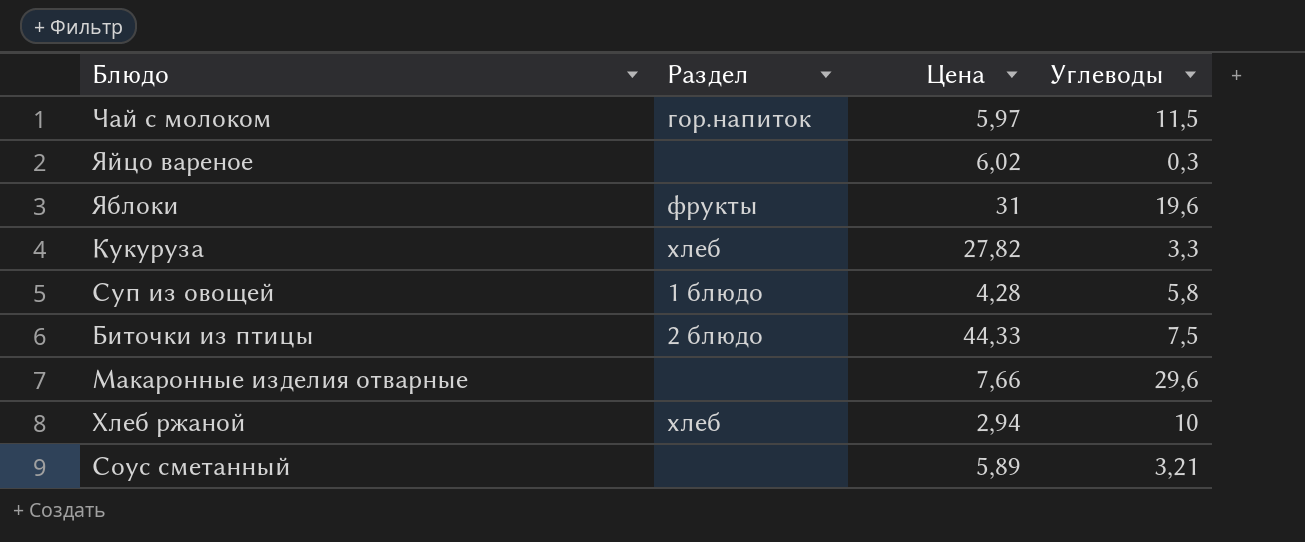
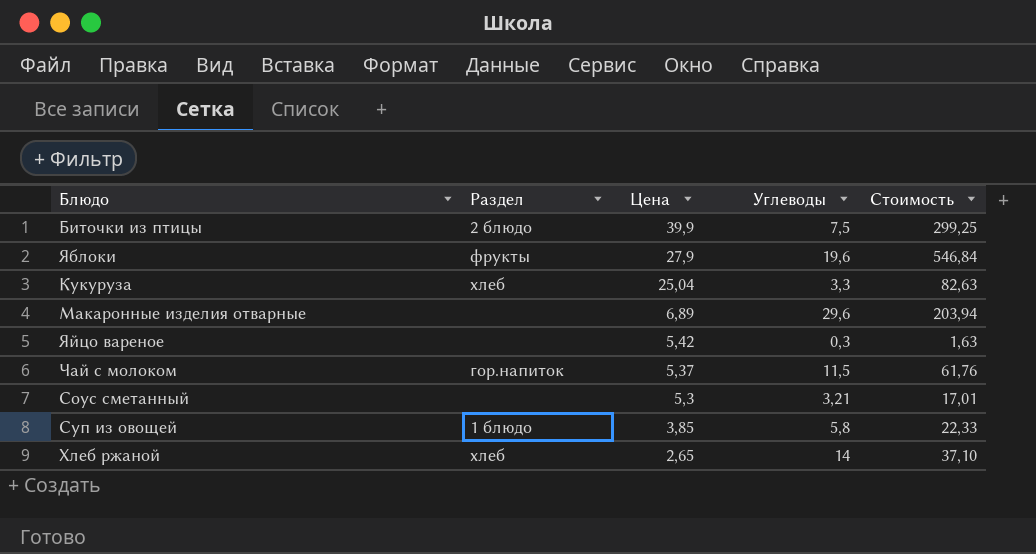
row order: none -> Цена descending
column Стоимость | formula: none -> [Цена] * [Углеводы]
Биточки из птицы | Цена: 44,33 -> 39,9
Яблоки | Цена: 31 -> 27,9
Кукуруза | Цена: 27,82 -> 25,04
Макаронные изделия отварные | Цена: 7,66 -> 6,89
Яйцо вареное | Цена: 6,02 -> 5,42
Чай с молоком | Цена: 5,97 -> 5,37
Соус сметанный | Цена: 5,89 -> 5,3
Суп из овощей | Цена: 4,28 -> 3,85
Хлеб ржаной | Цена: 2,94 -> 2,65
Хлеб ржаной | Углеводы: 10 -> 14

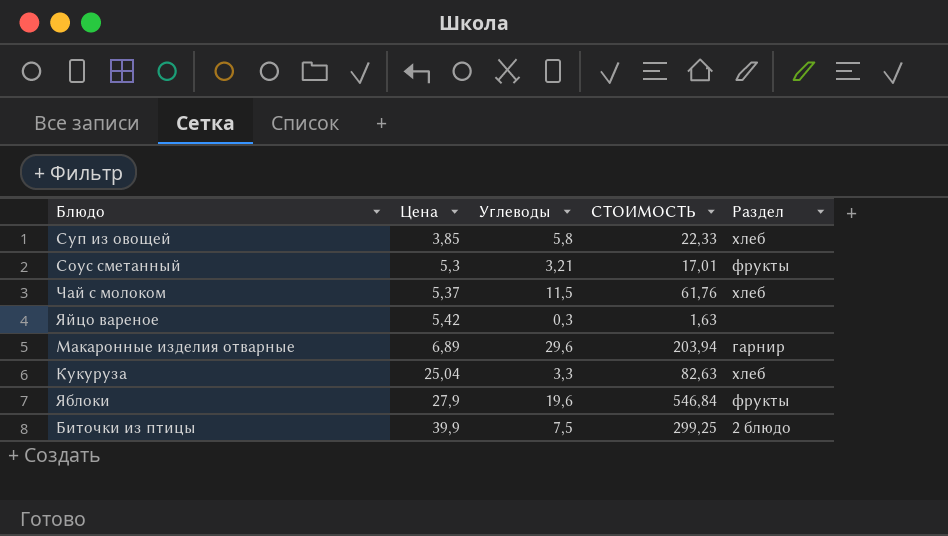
row order: Цена descending -> Цена ascending
column name: Стоимость -> СТОИМОСТЬ
column Раздел | position: 2 -> 5
row Хлеб ржаной: хлеб | 2,65 | 14 | 37,10 -> none
Суп из овощей | Раздел: 1 блюдо -> хлеб
Соус сметанный | Раздел: none -> фрукты
Чай с молоком | Раздел: гор.напиток -> хлеб
Макаронные изделия отварные | Раздел: none -> гарнир

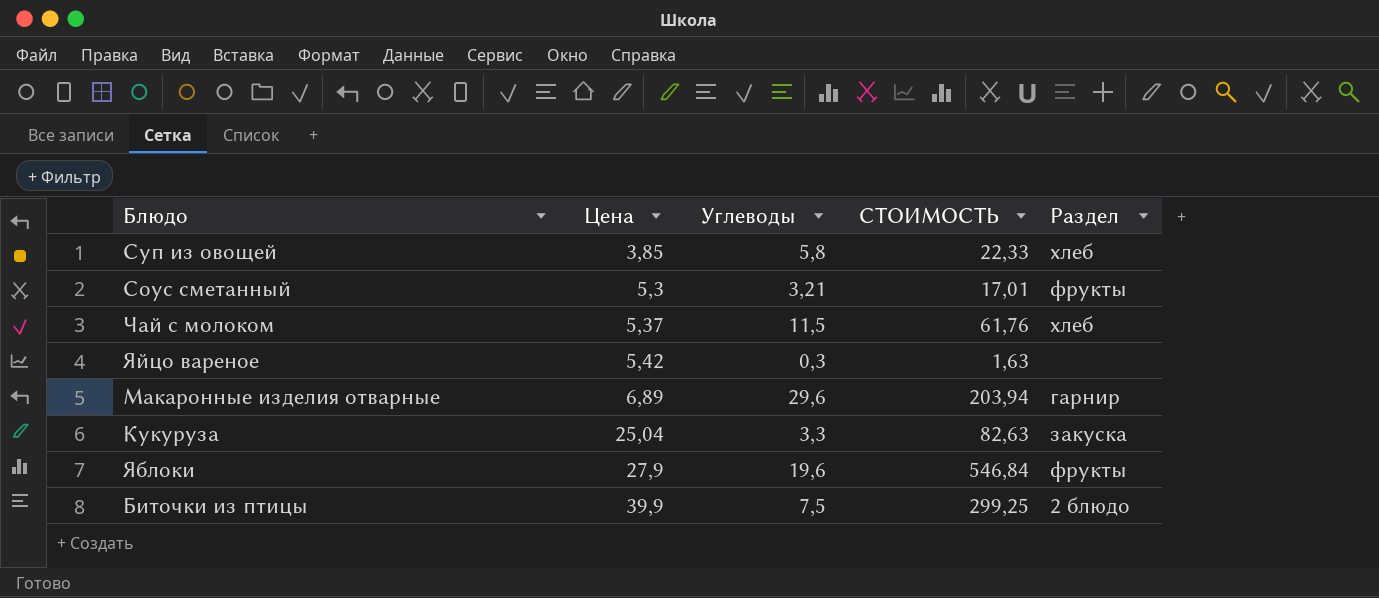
Кукуруза | Раздел: хлеб -> закуска

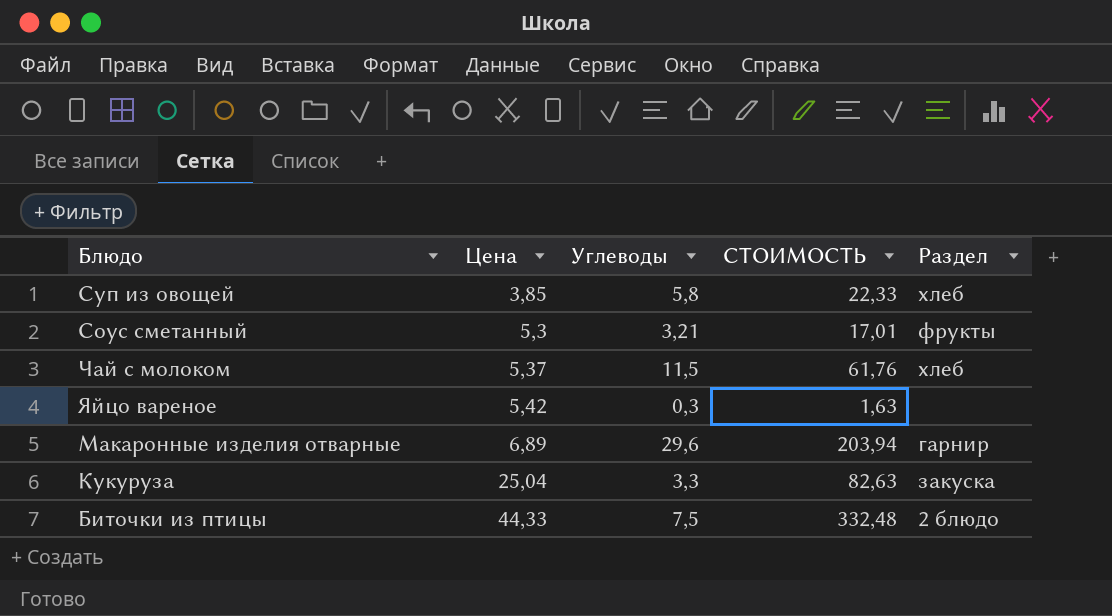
row Яблоки: 27,9 | 19,6 | 546,84 | фрукты -> none
Биточки из птицы | Цена: 39,9 -> 44,33
Биточки из птицы | СТОИМОСТЬ: 299,25 -> 332,48

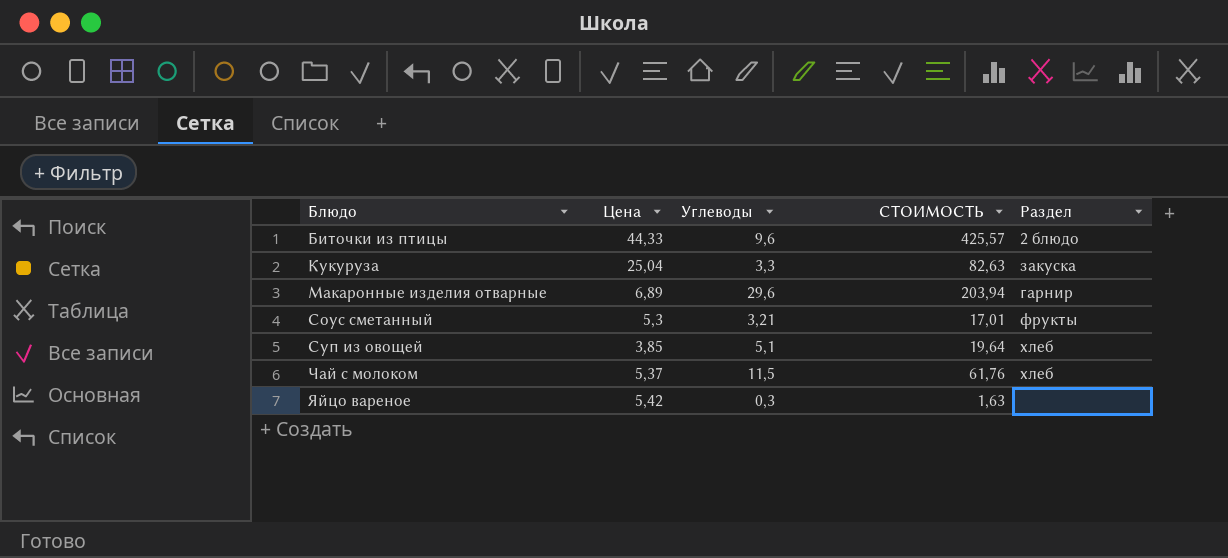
row order: Цена ascending -> Блюдо ascending
Биточки из птицы | Углеводы: 7,5 -> 9,6
Биточки из птицы | СТОИМОСТЬ: 332,48 -> 425,57
Суп из овощей | Углеводы: 5,8 -> 5,1
Суп из овощей | СТОИМОСТЬ: 22,33 -> 19,64

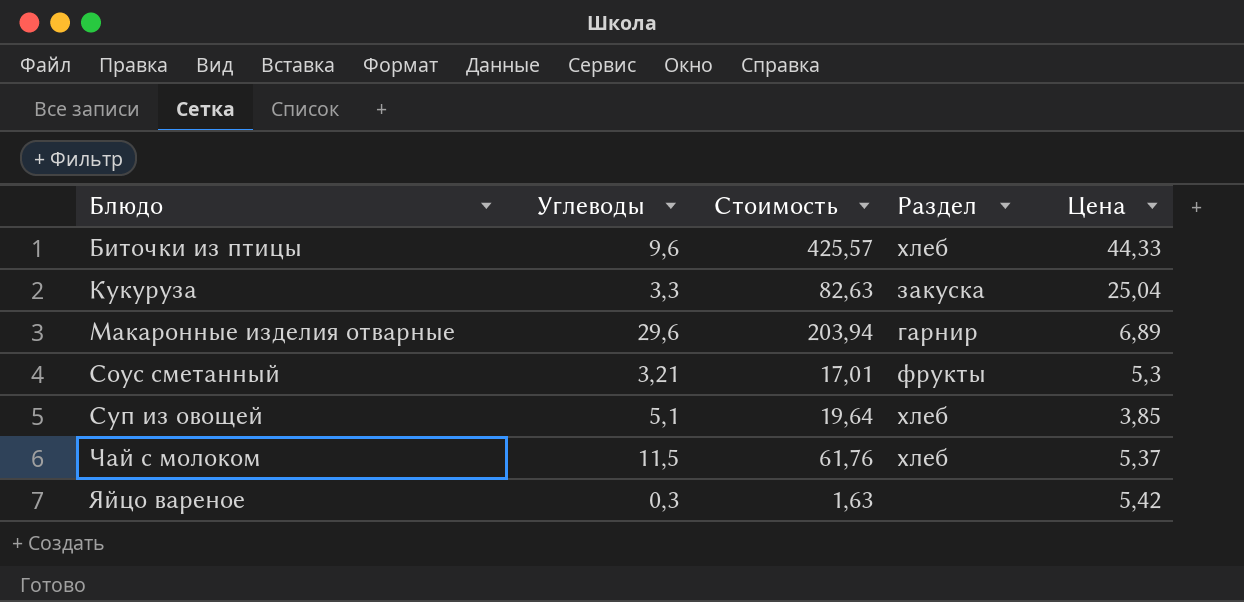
column name: СТОИМОСТЬ -> Стоимость
column Цена | position: 2 -> 5
Биточки из птицы | Раздел: 2 блюдо -> хлеб

